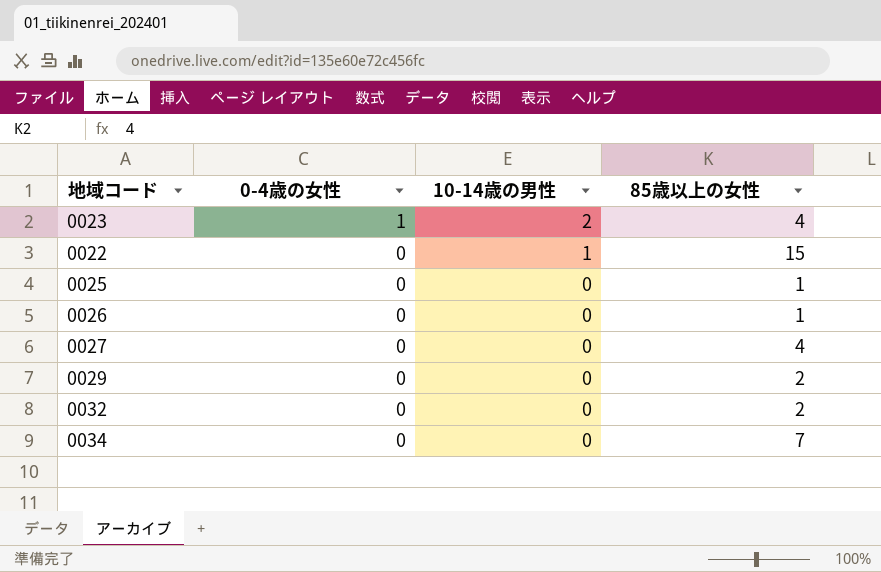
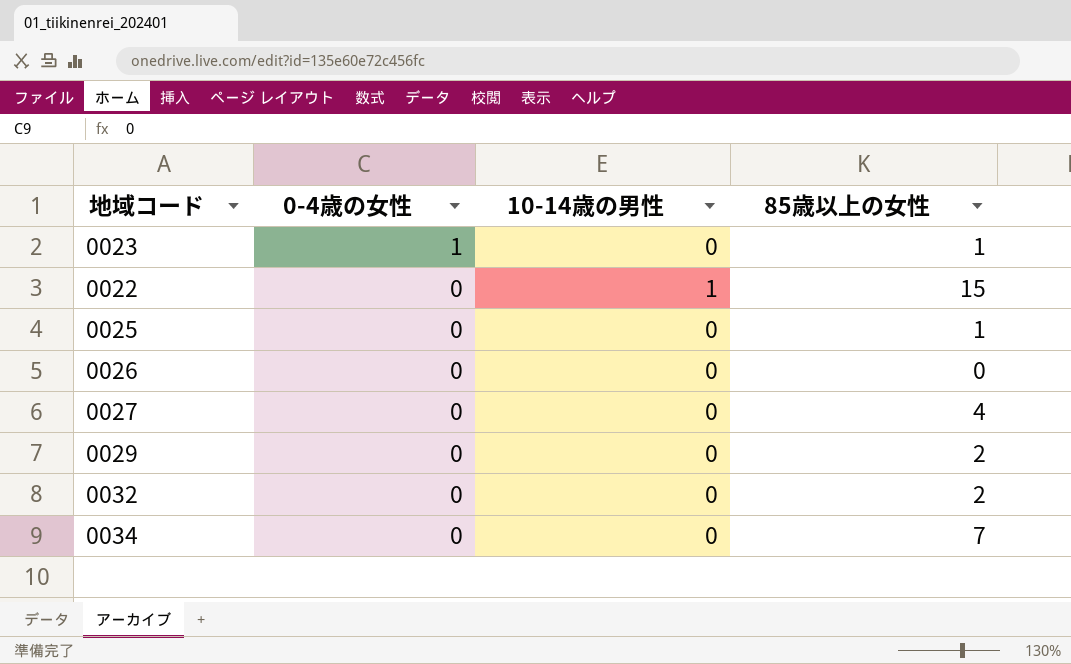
0023 | 10-14歳の男性: 2 -> 0
0023 | 85歳以上の女性: 4 -> 1
0026 | 85歳以上の女性: 1 -> 0

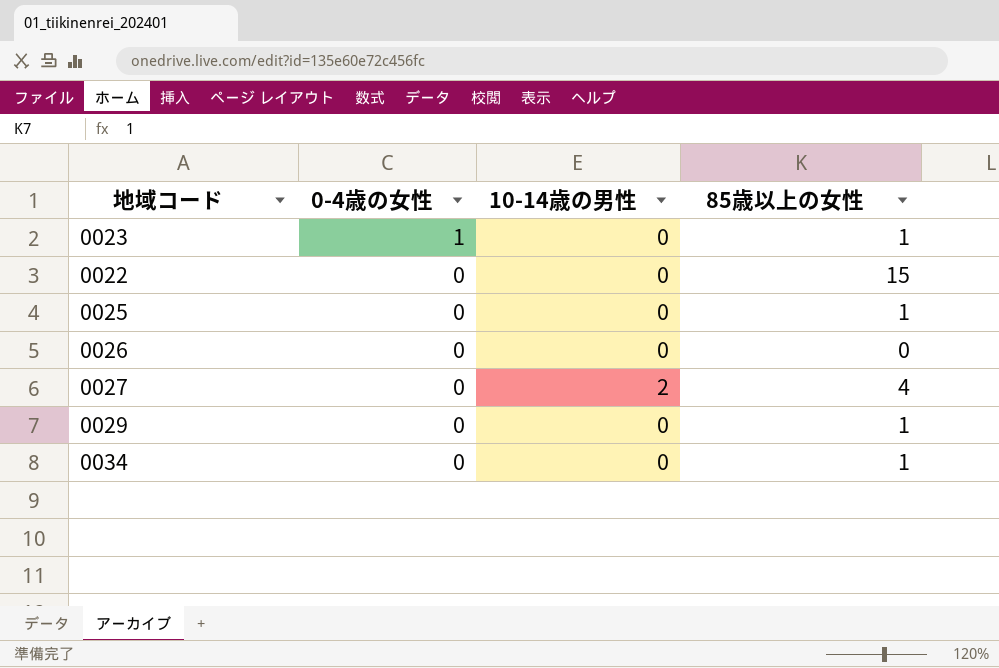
row 0032: 0 | 0 | 2 -> none
0022 | 10-14歳の男性: 1 -> 0
0027 | 10-14歳の男性: 0 -> 2
0029 | 85歳以上の女性: 2 -> 1
0034 | 85歳以上の女性: 7 -> 1

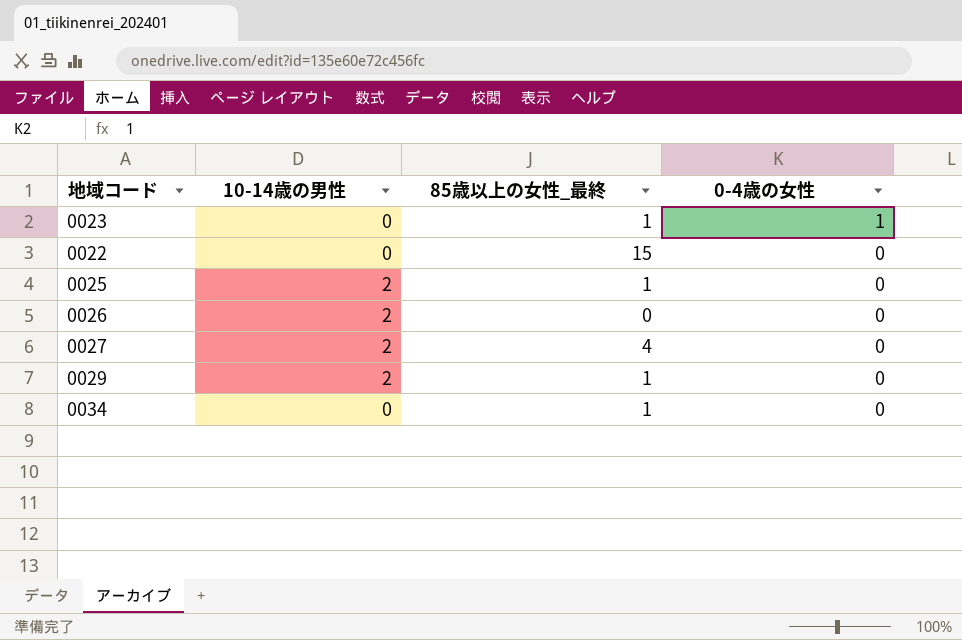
column name: 85歳以上の女性 -> 85歳以上の女性_最終
column 0-4歳の女性 | position: 2 -> 4
0025 | 10-14歳の男性: 0 -> 2
0026 | 10-14歳の男性: 0 -> 2
0029 | 10-14歳の男性: 0 -> 2

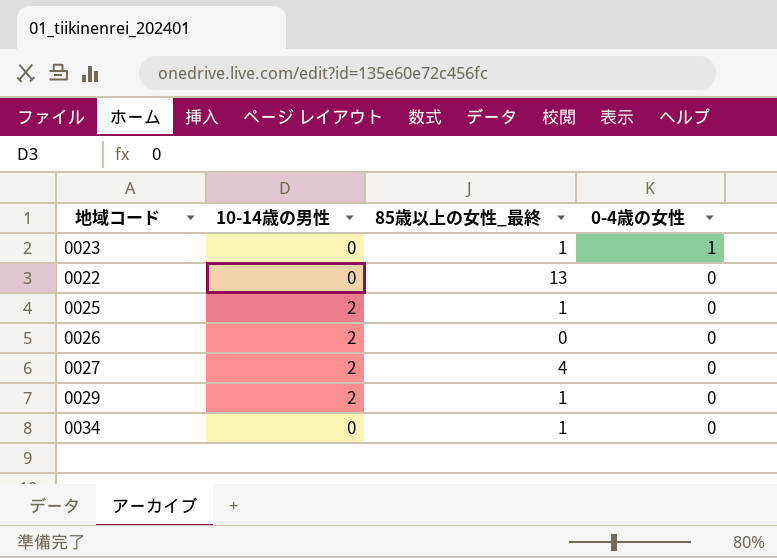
0022 | 85歳以上の女性_最終: 15 -> 13

